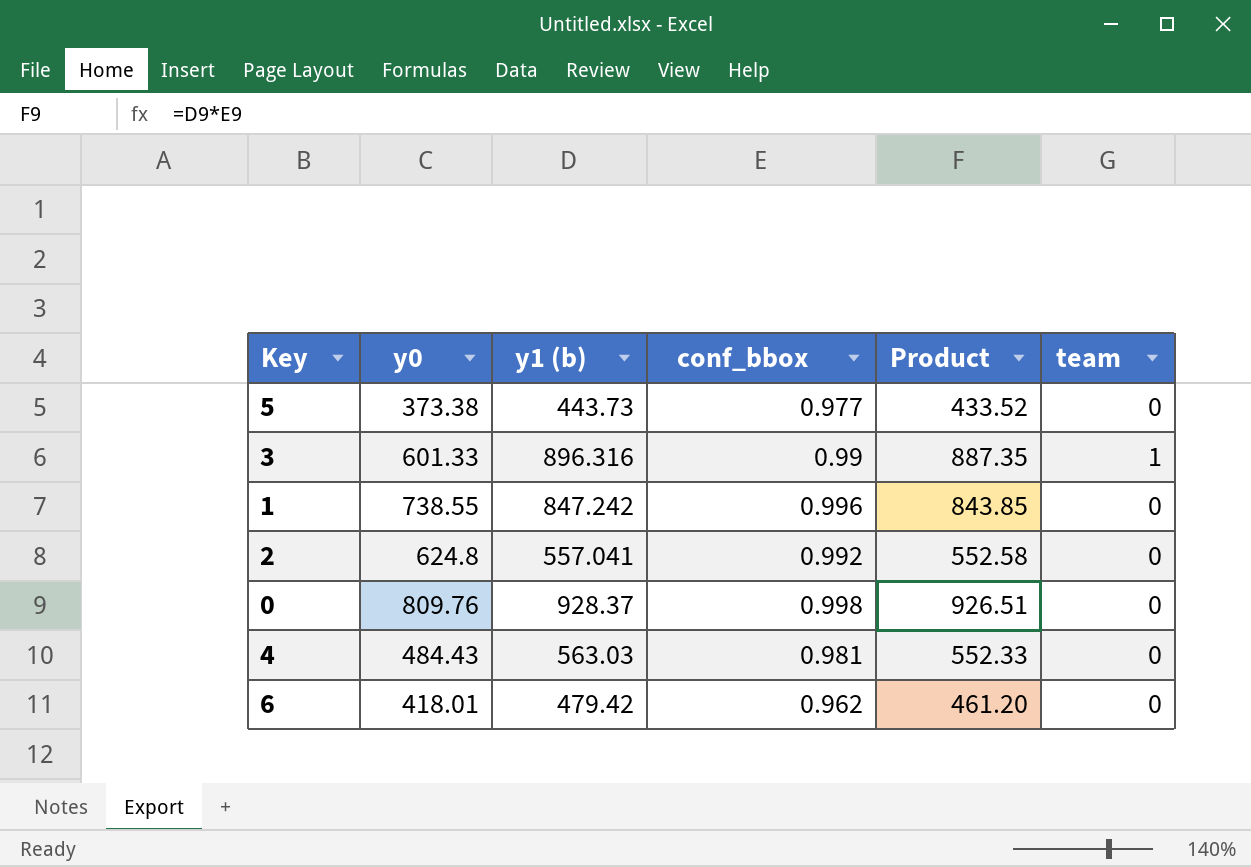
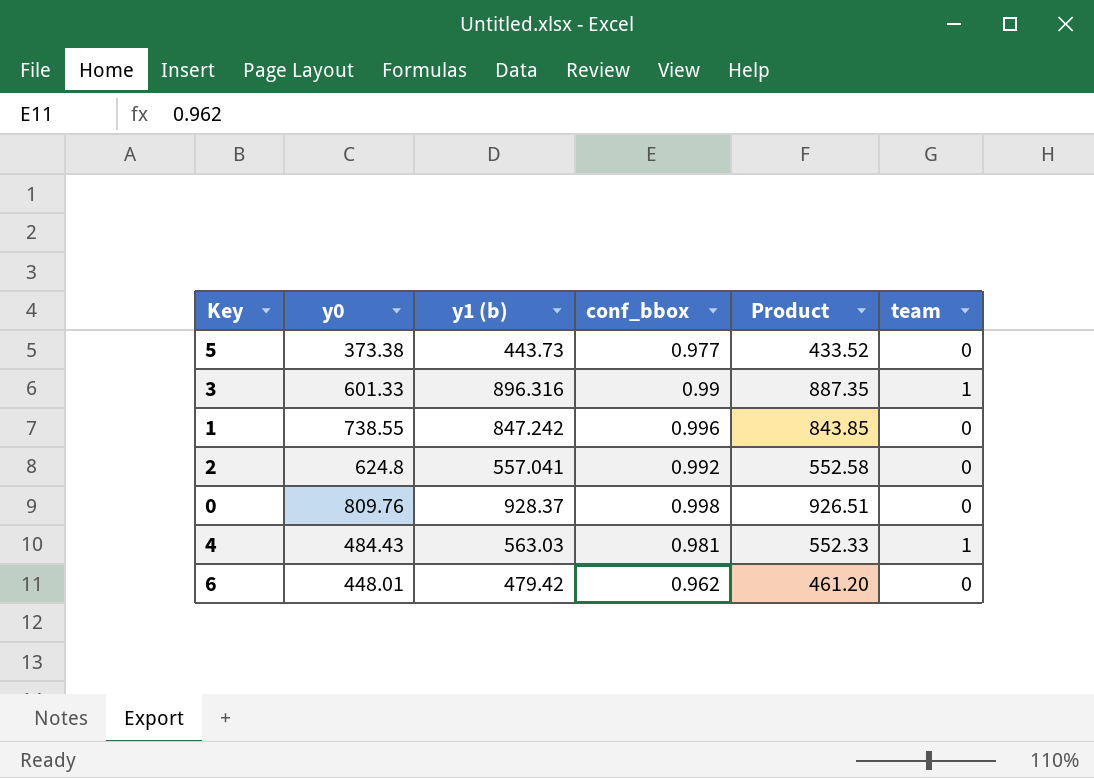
4 | team: 0 -> 1
6 | y0: 418.01 -> 448.01

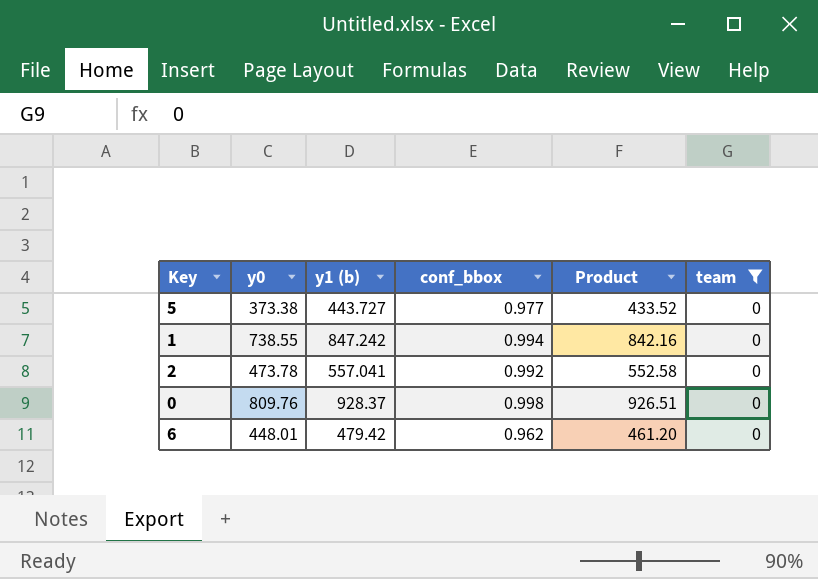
filter: none -> team = 0
5 | y1 (b): 443.73 -> 443.727
1 | conf_bbox: 0.996 -> 0.994
1 | Product: 843.85 -> 842.16
2 | y0: 624.8 -> 473.78

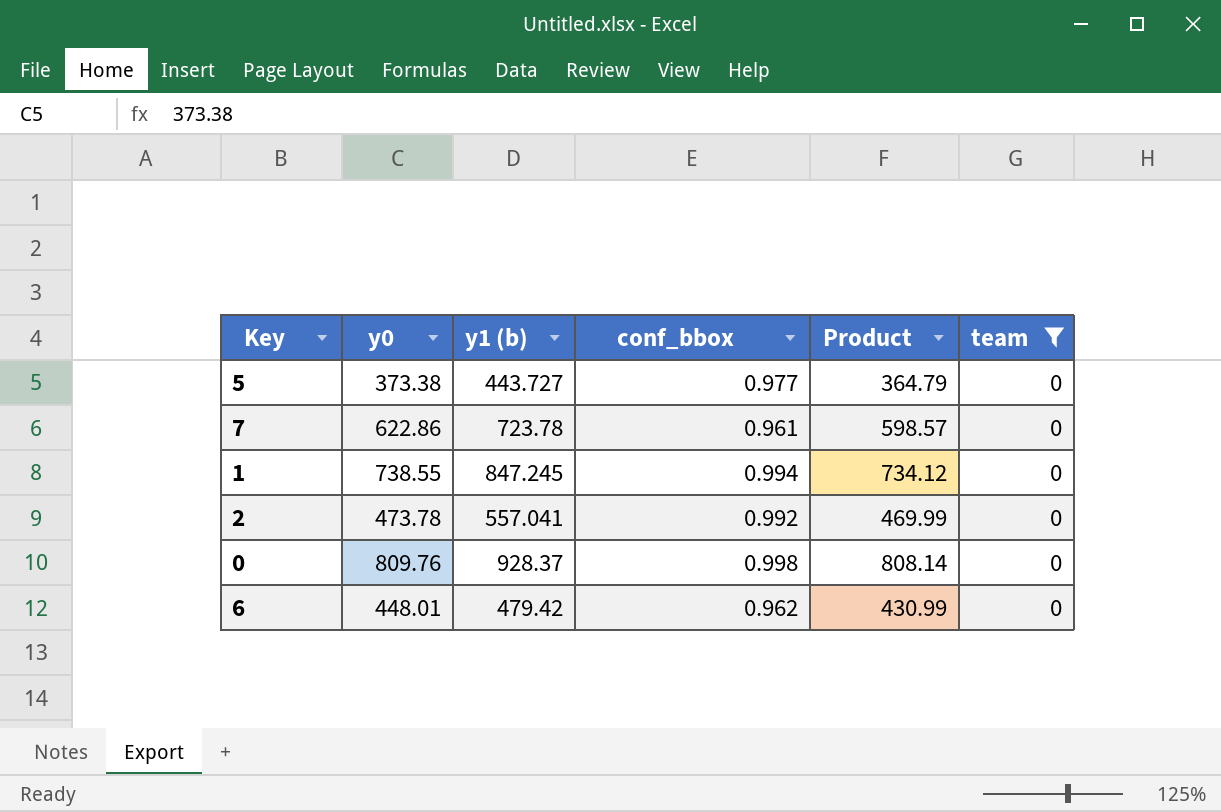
column Product | formula: [y1 (b)] * [conf_bbox] -> [y0] * [conf_bbox]
row 7: none -> 622.86 | 723.78 | 0.961 | 598.57 | 0
1 | y1 (b): 847.242 -> 847.245

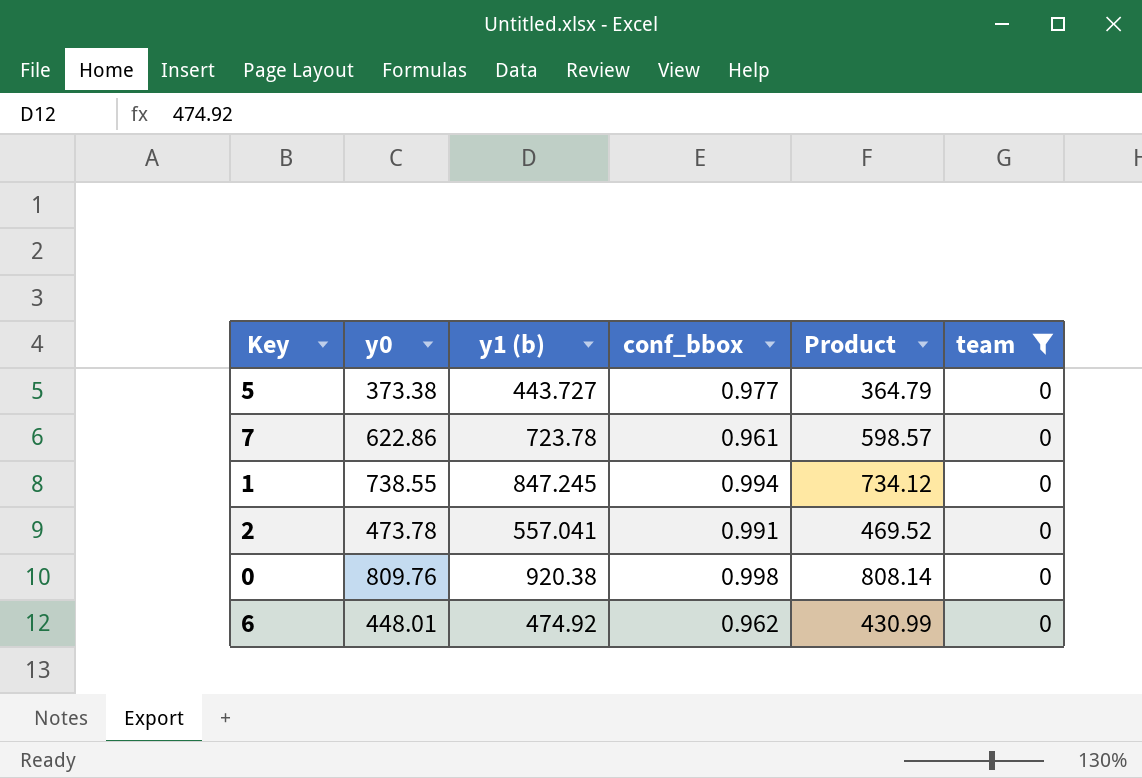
2 | conf_bbox: 0.992 -> 0.991
2 | Product: 469.99 -> 469.52
0 | y1 (b): 928.37 -> 920.38
6 | y1 (b): 479.42 -> 474.92

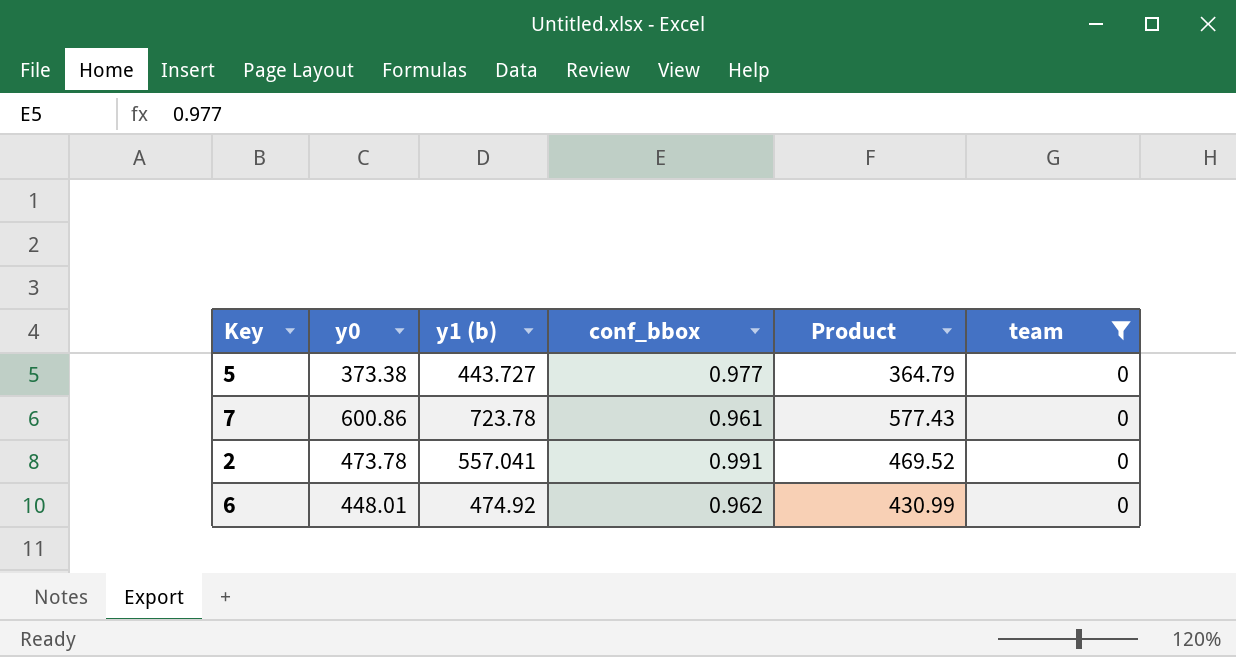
row 1: 738.55 | 847.245 | 0.994 | 734.12 | 0 -> none
row 0: 809.76 | 920.38 | 0.998 | 808.14 | 0 -> none
7 | y0: 622.86 -> 600.86
7 | Product: 598.57 -> 577.43

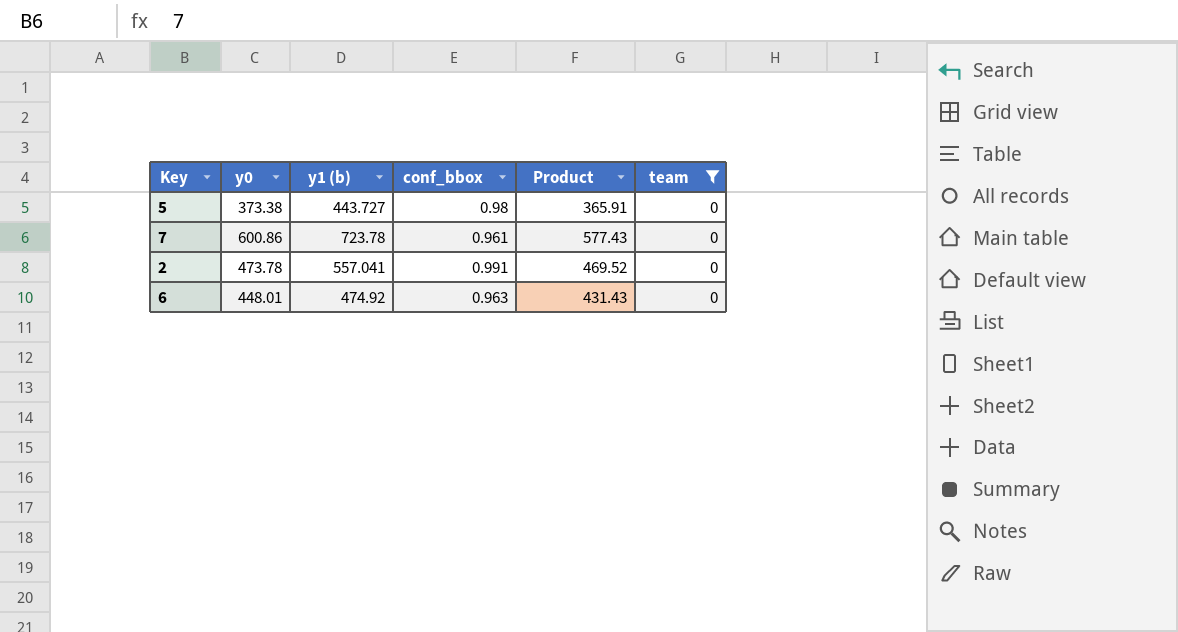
5 | conf_bbox: 0.977 -> 0.98
5 | Product: 364.79 -> 365.91
6 | conf_bbox: 0.962 -> 0.963
6 | Product: 430.99 -> 431.43

